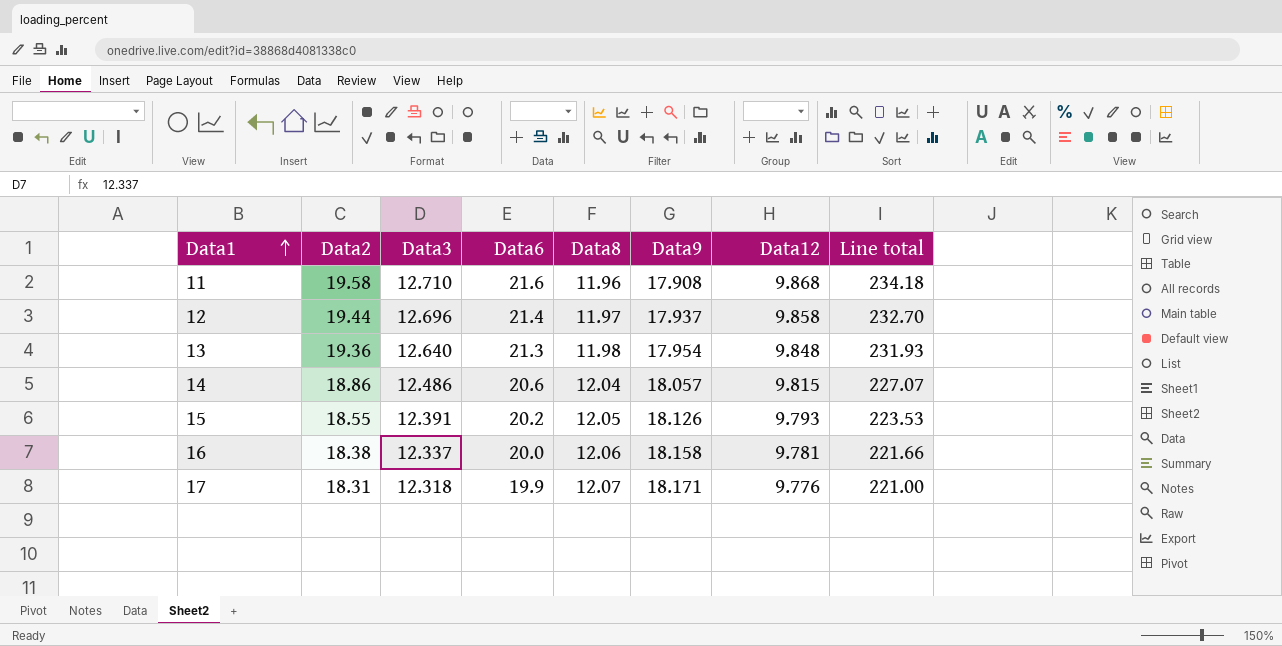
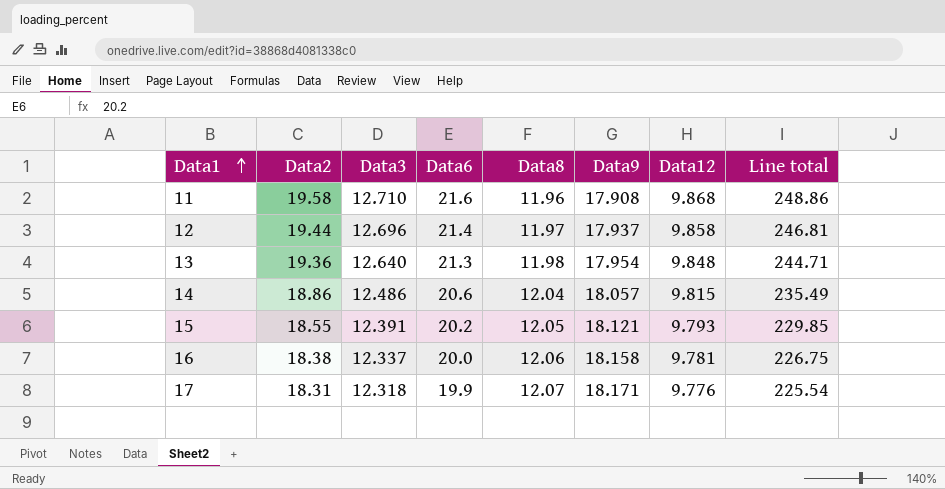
column Line total | formula: [Data2] * [Data8] -> [Data2] * [Data3]
15 | Data9: 18.126 -> 18.121

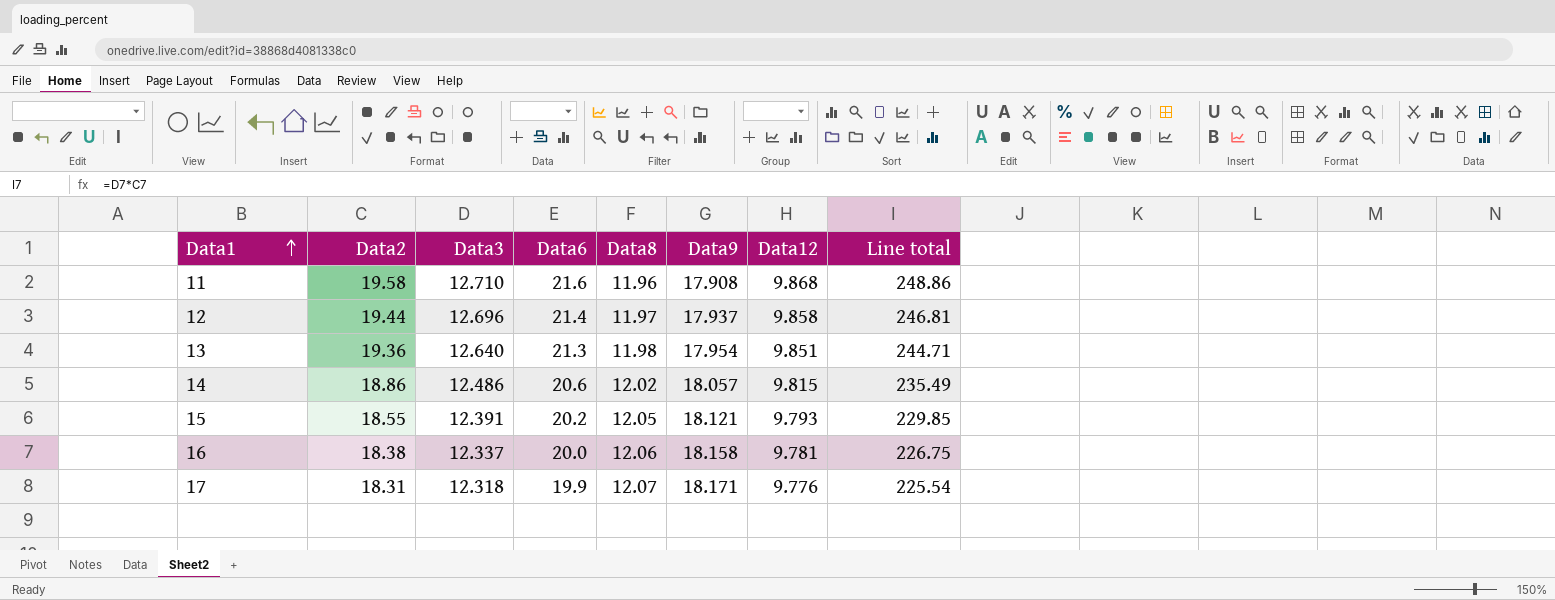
13 | Data12: 9.848 -> 9.851
14 | Data8: 12.04 -> 12.02

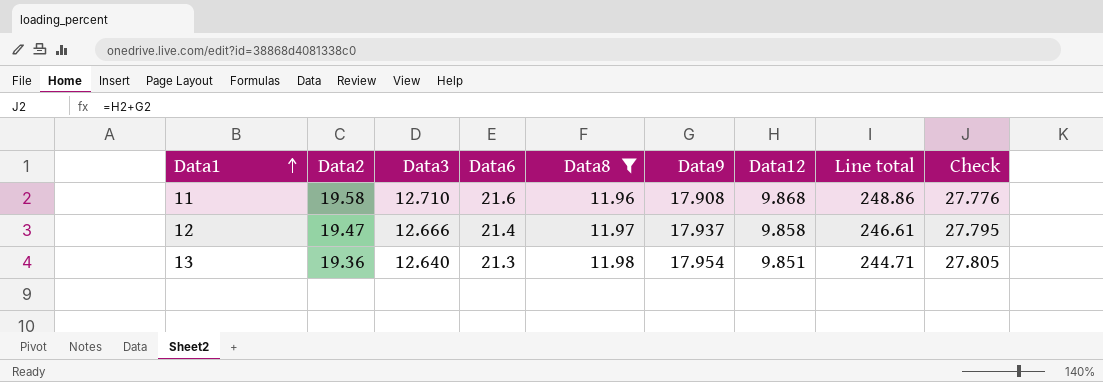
filter: none -> Data8 <= 11.98
column Check | formula: none -> [Data9] + [Data12]
12 | Data2: 19.44 -> 19.47
12 | Data3: 12.696 -> 12.666
12 | Line total: 246.81 -> 246.61

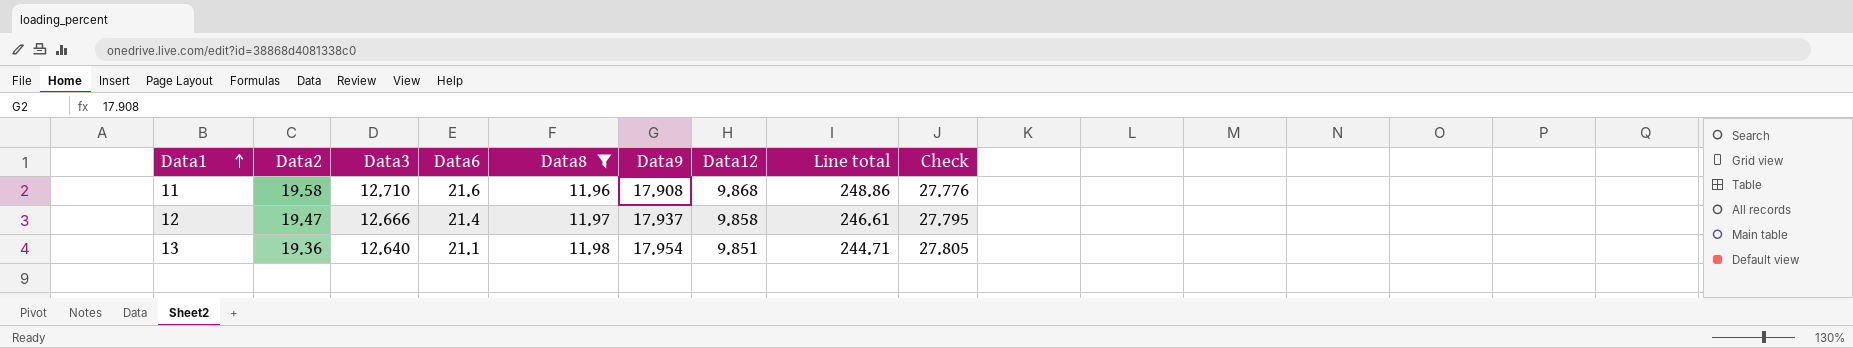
13 | Data6: 21.3 -> 21.1

